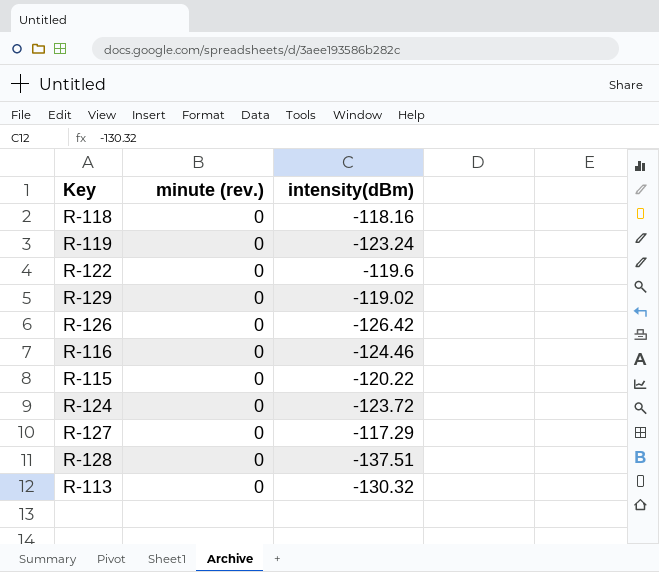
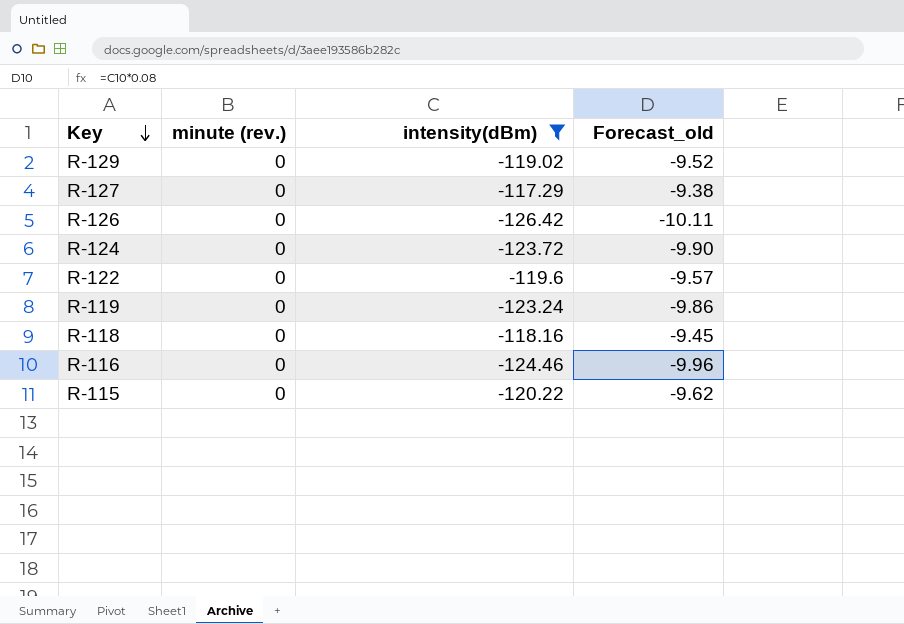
filter: none -> intensity(dBm) >= -126.42
row order: none -> Key descending
column Forecast_old | formula: none -> [intensity(dBm)] * 0.08

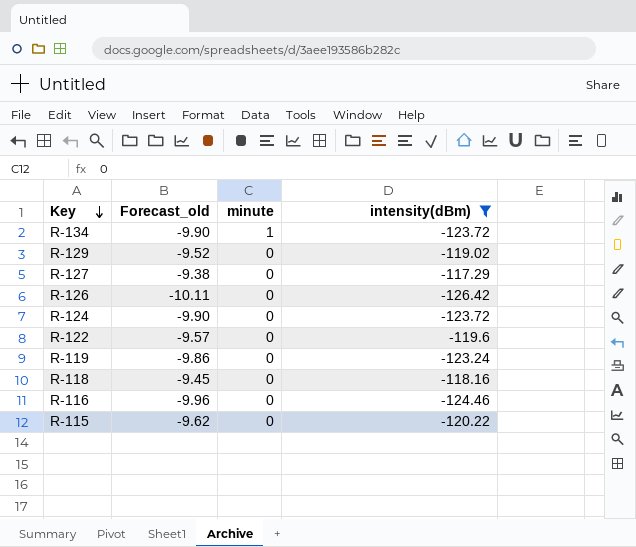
column Forecast_old | position: 4 -> 2
column name: minute (rev.) -> minute
row R-134: none -> -9.90 | 1 | -123.72

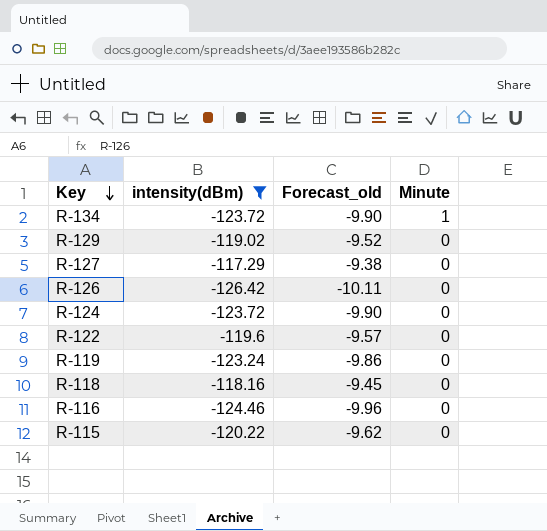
column intensity(dBm) | position: 4 -> 2
column name: minute -> Minute

